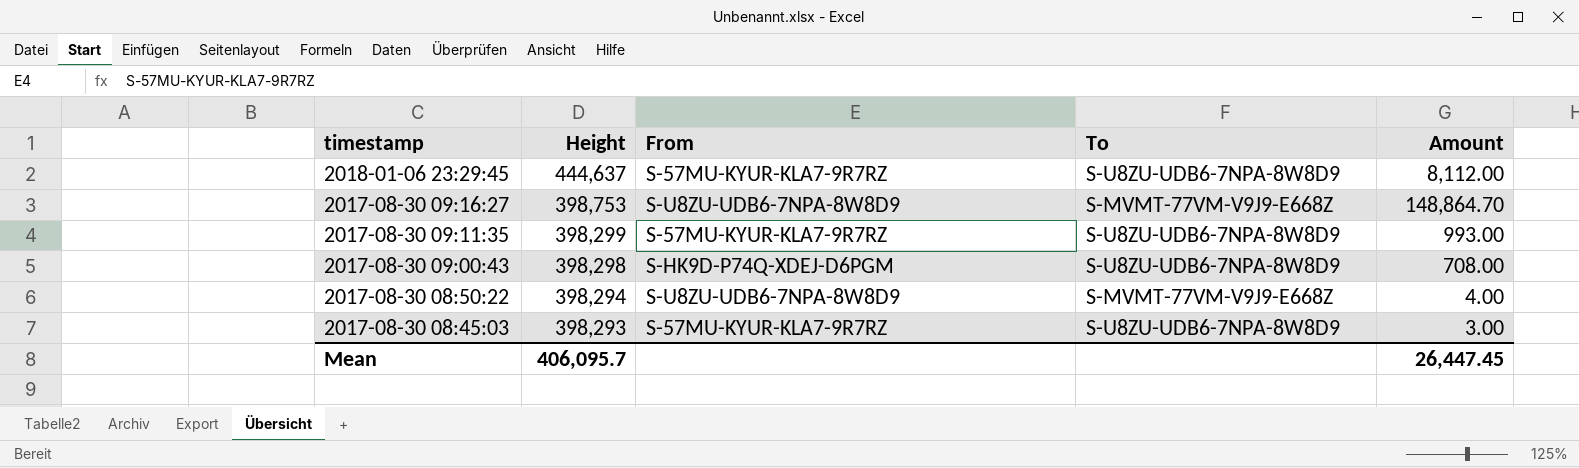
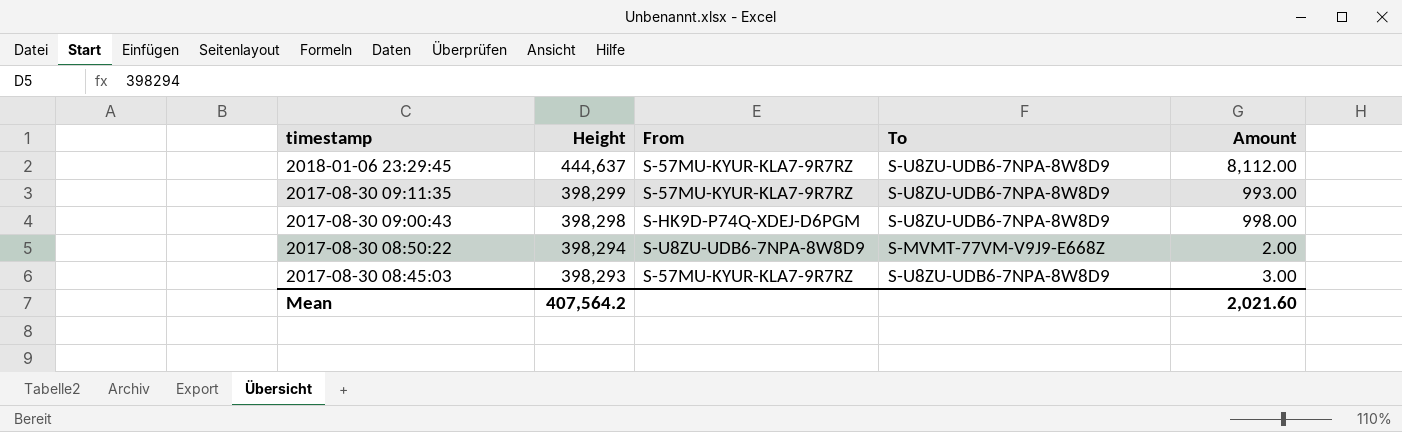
row 2017-08-30 09:16:27: 398,753 | S-U8ZU-UDB6-7NPA-8W8D9 | S-MVMT-77VM-V9J9-E668Z | 148,864.70 -> none
2017-08-30 09:00:43 | Amount: 708.00 -> 998.00
2017-08-30 08:50:22 | Amount: 4.00 -> 2.00
Mean | Height: 406,095.7 -> 407,564.2
Mean | Amount: 26,447.45 -> 2,021.60

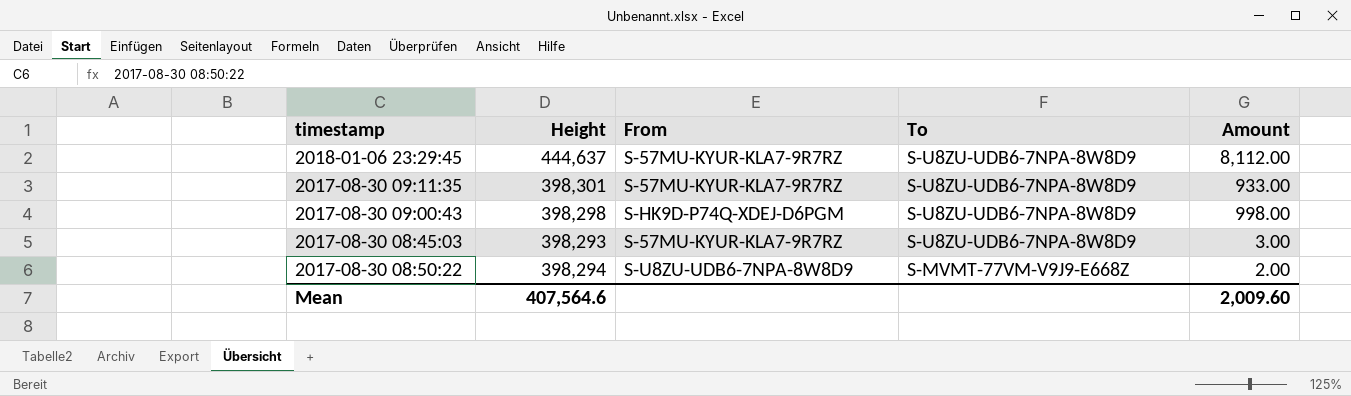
row order: timestamp descending -> To descending
2017-08-30 09:11:35 | Height: 398,299 -> 398,301
2017-08-30 09:11:35 | Amount: 993.00 -> 933.00
Mean | Height: 407,564.2 -> 407,564.6
Mean | Amount: 2,021.60 -> 2,009.60

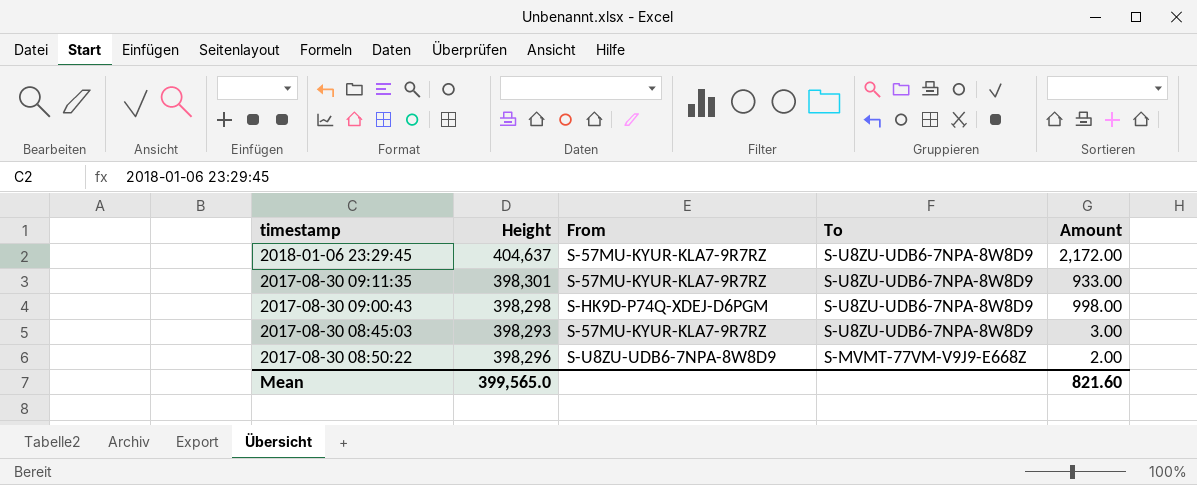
2018-01-06 23:29:45 | Height: 444,637 -> 404,637
2018-01-06 23:29:45 | Amount: 8,112.00 -> 2,172.00
2017-08-30 08:50:22 | Height: 398,294 -> 398,296
Mean | Height: 407,564.6 -> 399,565.0
Mean | Amount: 2,009.60 -> 821.60

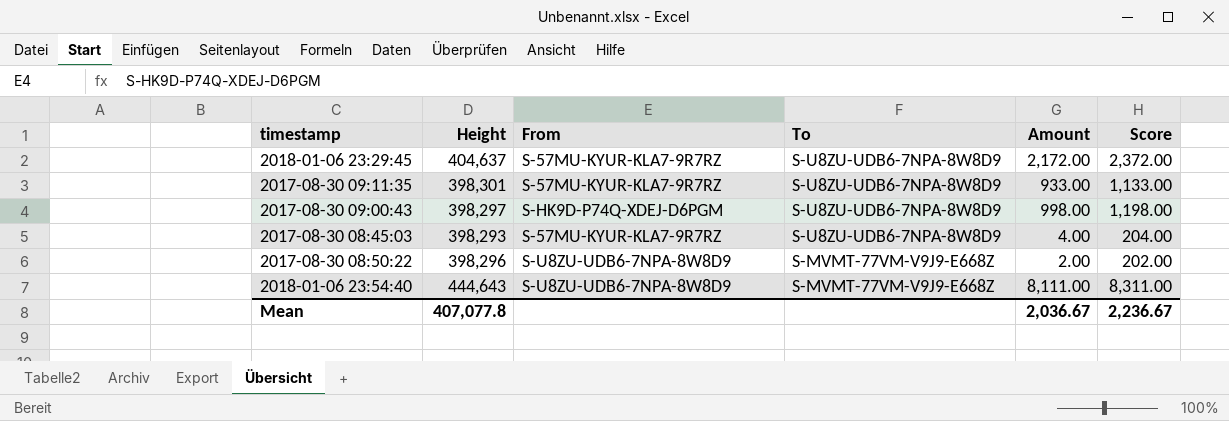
column Score | formula: none -> [Amount] + 200
2017-08-30 09:00:43 | Height: 398,298 -> 398,297
2017-08-30 08:45:03 | Amount: 3.00 -> 4.00
row 2018-01-06 23:54:40: none -> 444,643 | S-U8ZU-UDB6-7NPA-8W8D9 | S-MVMT-77VM-V9J9-E668Z | 8,111.00 | 8,311.00
Mean | Height: 399,565.0 -> 407,077.8
Mean | Amount: 821.60 -> 2,036.67

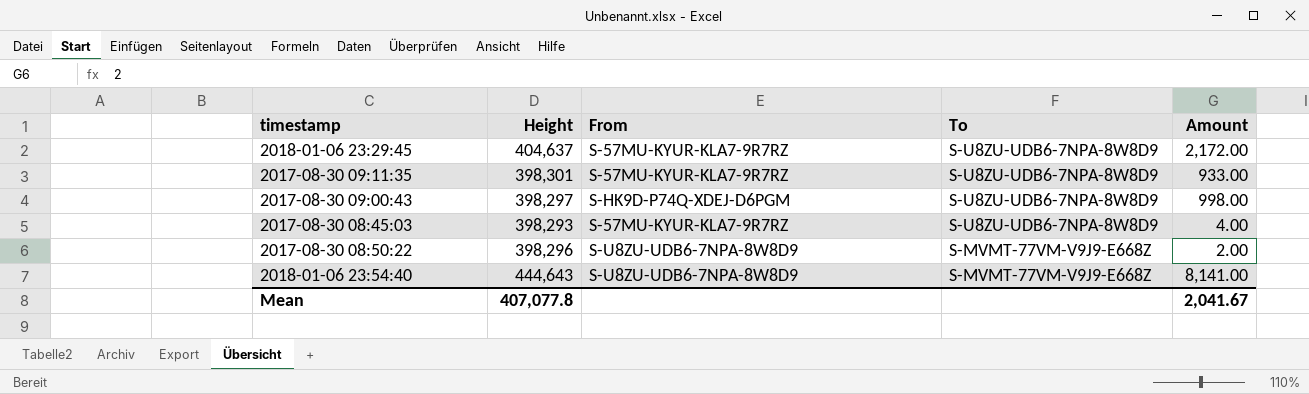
column Score | formula: [Amount] + 200 -> none
2018-01-06 23:54:40 | Amount: 8,111.00 -> 8,141.00
Mean | Amount: 2,036.67 -> 2,041.67

